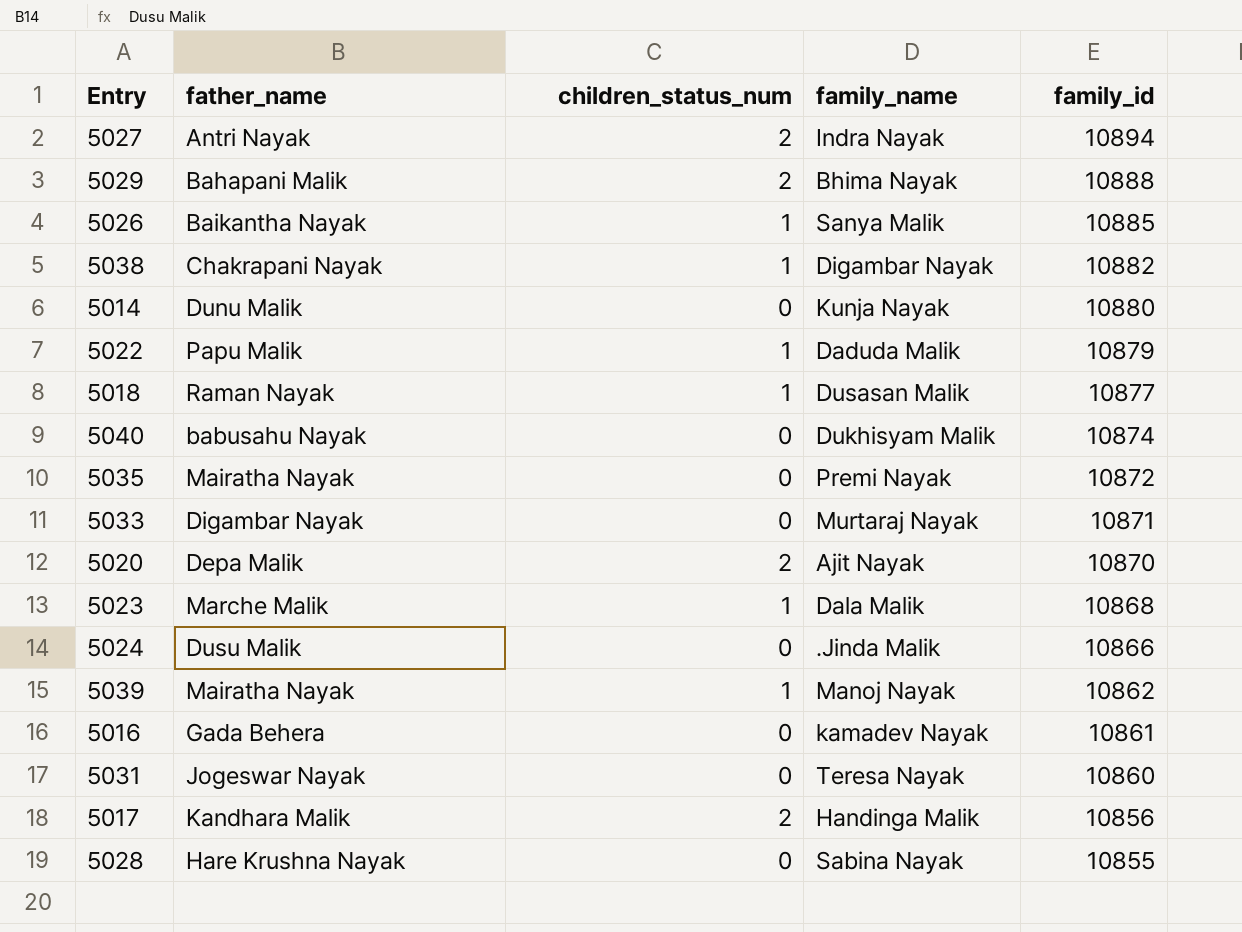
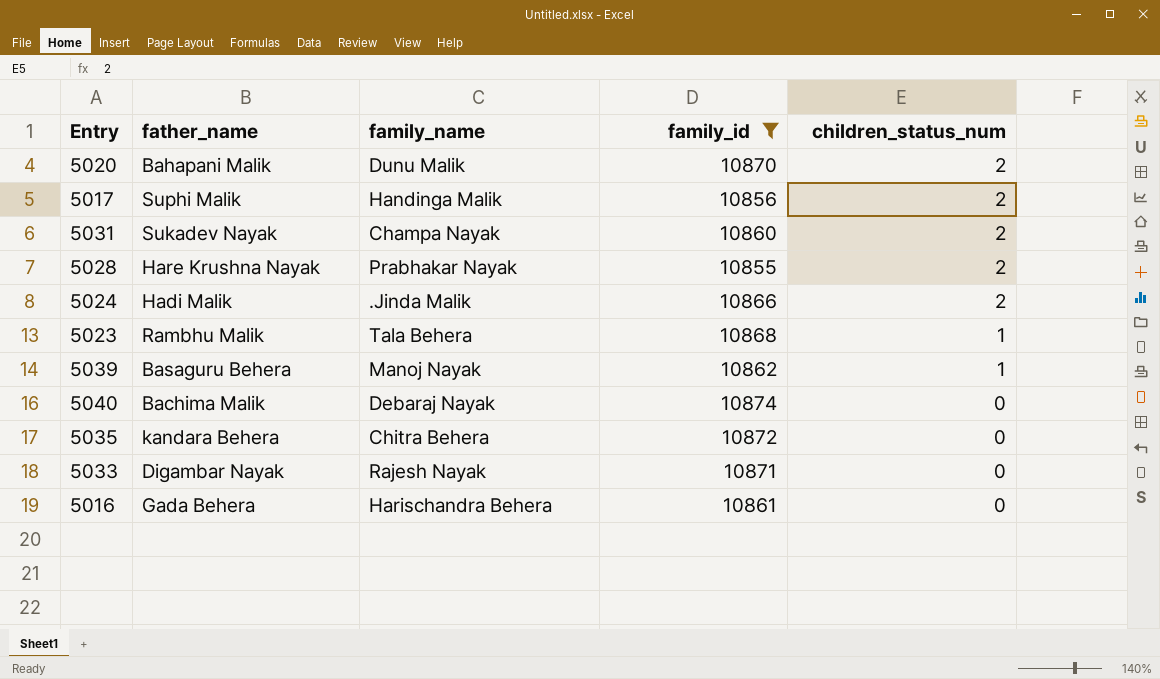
filter: none -> family_id <= 10874
row order: family_id descending -> children_status_num descending
column children_status_num | position: 3 -> 5
5020 | father_name: Depa Malik -> Bahapani Malik
5020 | family_name: Ajit Nayak -> Dunu Malik
5017 | father_name: Kandhara Malik -> Suphi Malik
5031 | father_name: Jogeswar Nayak -> Sukadev Nayak
5031 | family_name: Teresa Nayak -> Champa Nayak
5031 | children_status_num: 0 -> 2
5028 | family_name: Sabina Nayak -> Prabhakar Nayak
5028 | children_status_num: 0 -> 2
5024 | father_name: Dusu Malik -> Hadi Malik
5024 | children_status_num: 0 -> 2
5023 | father_name: Marche Malik -> Rambhu Malik
5023 | family_name: Dala Malik -> Tala Behera
5039 | father_name: Mairatha Nayak -> Basaguru Behera
5040 | father_name: babusahu Nayak -> Bachima Malik
5040 | family_name: Dukhisyam Malik -> Debaraj Nayak
5035 | father_name: Mairatha Nayak -> kandara Behera
5035 | family_name: Premi Nayak -> Chitra Behera
5033 | family_name: Murtaraj Nayak -> Rajesh Nayak
5016 | family_name: kamadev Nayak -> Harischandra Behera

